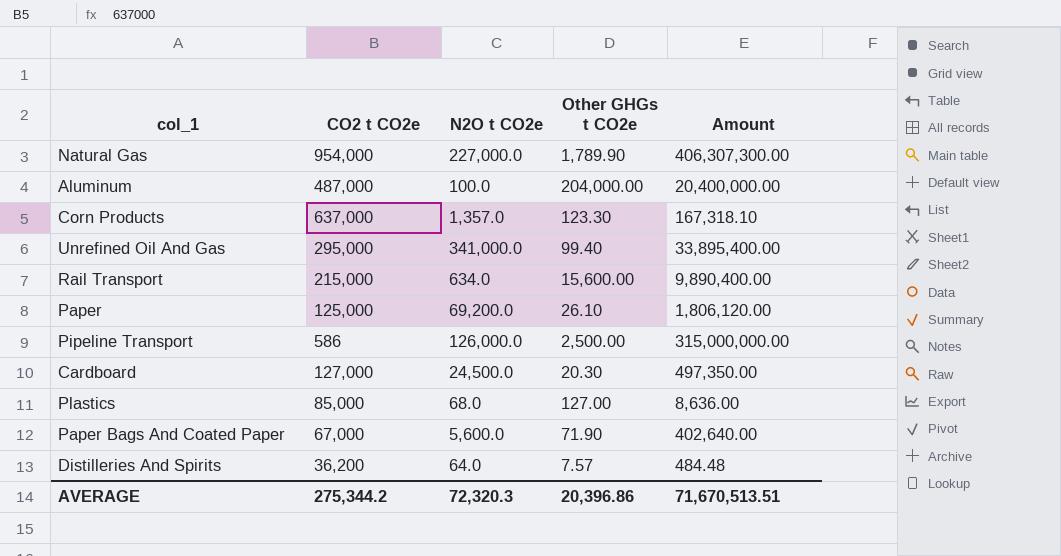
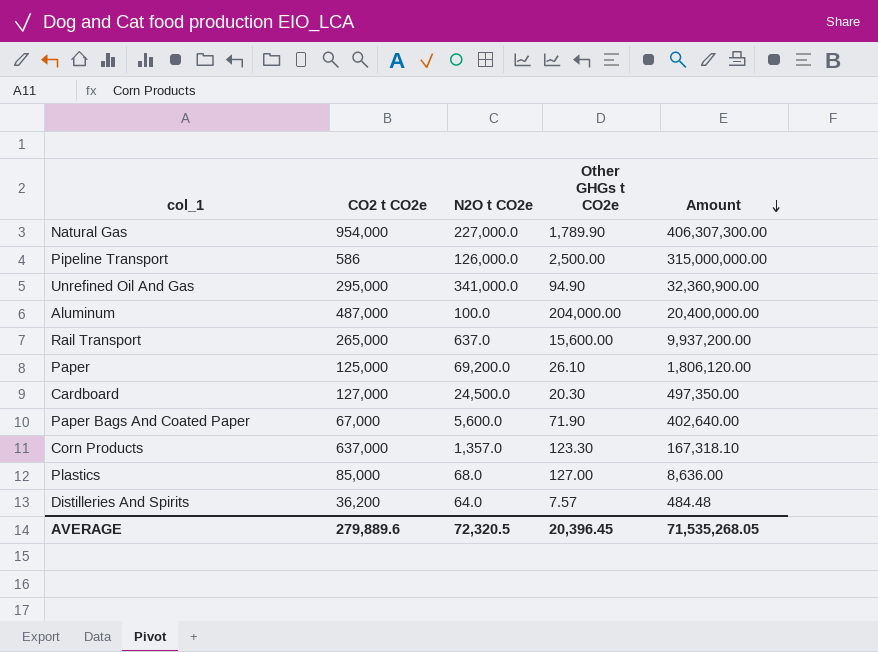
row order: none -> Amount descending
Unrefined Oil And Gas | Other GHGs t CO2e: 99.40 -> 94.90
Unrefined Oil And Gas | Amount: 33,895,400.00 -> 32,360,900.00
Rail Transport | CO2 t CO2e: 215,000 -> 265,000
Rail Transport | N2O t CO2e: 634.0 -> 637.0
Rail Transport | Amount: 9,890,400.00 -> 9,937,200.00
AVERAGE | CO2 t CO2e: 275,344.2 -> 279,889.6
AVERAGE | N2O t CO2e: 72,320.3 -> 72,320.5
AVERAGE | Other GHGs t CO2e: 20,396.86 -> 20,396.45
AVERAGE | Amount: 71,670,513.51 -> 71,535,268.05

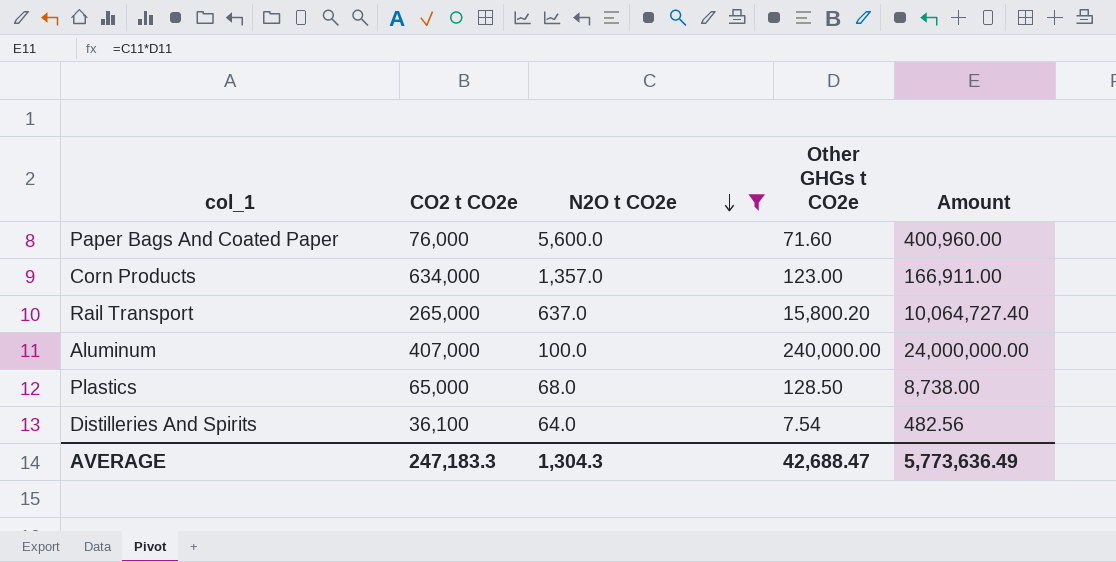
filter: none -> N2O t CO2e <= 5,600.0
row order: Amount descending -> N2O t CO2e descending
Paper Bags And Coated Paper | CO2 t CO2e: 67,000 -> 76,000
Paper Bags And Coated Paper | Other GHGs t CO2e: 71.90 -> 71.60
Paper Bags And Coated Paper | Amount: 402,640.00 -> 400,960.00
Corn Products | CO2 t CO2e: 637,000 -> 634,000
Corn Products | Other GHGs t CO2e: 123.30 -> 123.00
Corn Products | Amount: 167,318.10 -> 166,911.00
Rail Transport | Other GHGs t CO2e: 15,600.00 -> 15,800.20
Rail Transport | Amount: 9,937,200.00 -> 10,064,727.40
Aluminum | CO2 t CO2e: 487,000 -> 407,000
Aluminum | Other GHGs t CO2e: 204,000.00 -> 240,000.00
Aluminum | Amount: 20,400,000.00 -> 24,000,000.00
Plastics | CO2 t CO2e: 85,000 -> 65,000
Plastics | Other GHGs t CO2e: 127.00 -> 128.50
Plastics | Amount: 8,636.00 -> 8,738.00
Distilleries And Spirits | CO2 t CO2e: 36,200 -> 36,100
Distilleries And Spirits | Other GHGs t CO2e: 7.57 -> 7.54
Distilleries And Spirits | Amount: 484.48 -> 482.56
AVERAGE | CO2 t CO2e: 279,889.6 -> 247,183.3
AVERAGE | N2O t CO2e: 72,320.5 -> 1,304.3
AVERAGE | Other GHGs t CO2e: 20,396.45 -> 42,688.47
AVERAGE | Amount: 71,535,268.05 -> 5,773,636.49

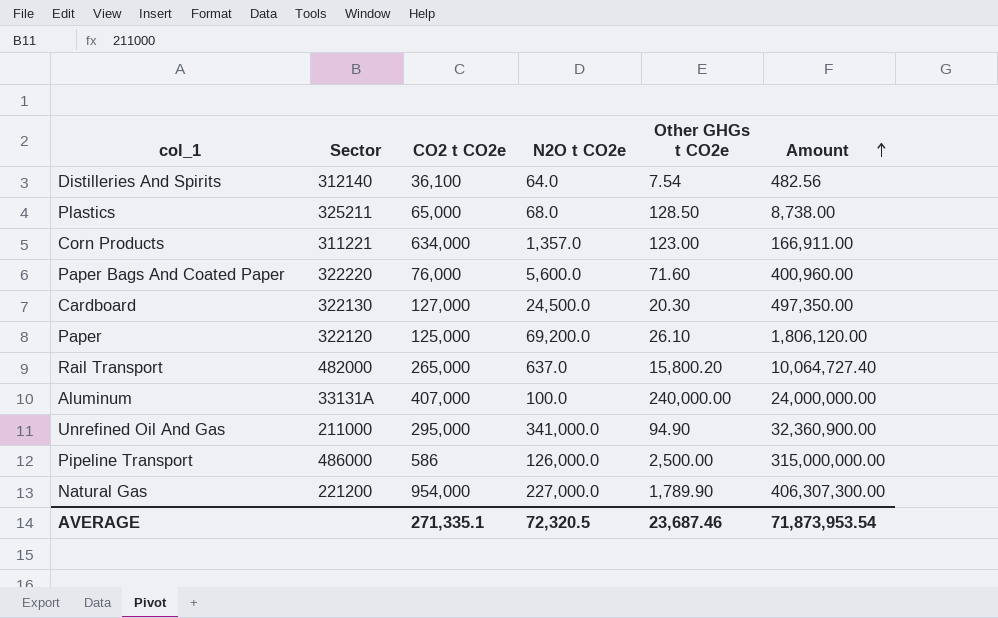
filter: N2O t CO2e <= 5,600.0 -> none
row order: N2O t CO2e descending -> Amount ascending
column Sector | position: none -> 2
AVERAGE | CO2 t CO2e: 247,183.3 -> 271,335.1
AVERAGE | N2O t CO2e: 1,304.3 -> 72,320.5
AVERAGE | Other GHGs t CO2e: 42,688.47 -> 23,687.46
AVERAGE | Amount: 5,773,636.49 -> 71,873,953.54

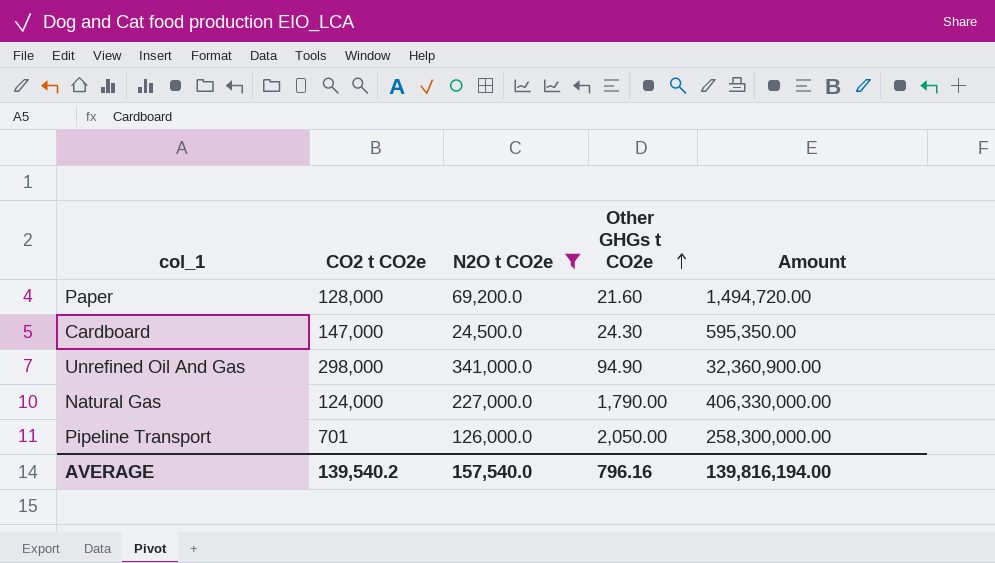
filter: none -> N2O t CO2e >= 24,500.0
row order: Amount ascending -> Other GHGs t CO2e ascending
column Sector | position: 2 -> none
Paper | CO2 t CO2e: 125,000 -> 128,000
Paper | Other GHGs t CO2e: 26.10 -> 21.60
Paper | Amount: 1,806,120.00 -> 1,494,720.00
Cardboard | CO2 t CO2e: 127,000 -> 147,000
Cardboard | Other GHGs t CO2e: 20.30 -> 24.30
Cardboard | Amount: 497,350.00 -> 595,350.00
Unrefined Oil And Gas | CO2 t CO2e: 295,000 -> 298,000
Natural Gas | CO2 t CO2e: 954,000 -> 124,000
Natural Gas | Other GHGs t CO2e: 1,789.90 -> 1,790.00
Natural Gas | Amount: 406,307,300.00 -> 406,330,000.00
Pipeline Transport | CO2 t CO2e: 586 -> 701
Pipeline Transport | Other GHGs t CO2e: 2,500.00 -> 2,050.00
Pipeline Transport | Amount: 315,000,000.00 -> 258,300,000.00
AVERAGE | CO2 t CO2e: 271,335.1 -> 139,540.2
AVERAGE | N2O t CO2e: 72,320.5 -> 157,540.0
AVERAGE | Other GHGs t CO2e: 23,687.46 -> 796.16
AVERAGE | Amount: 71,873,953.54 -> 139,816,194.00

